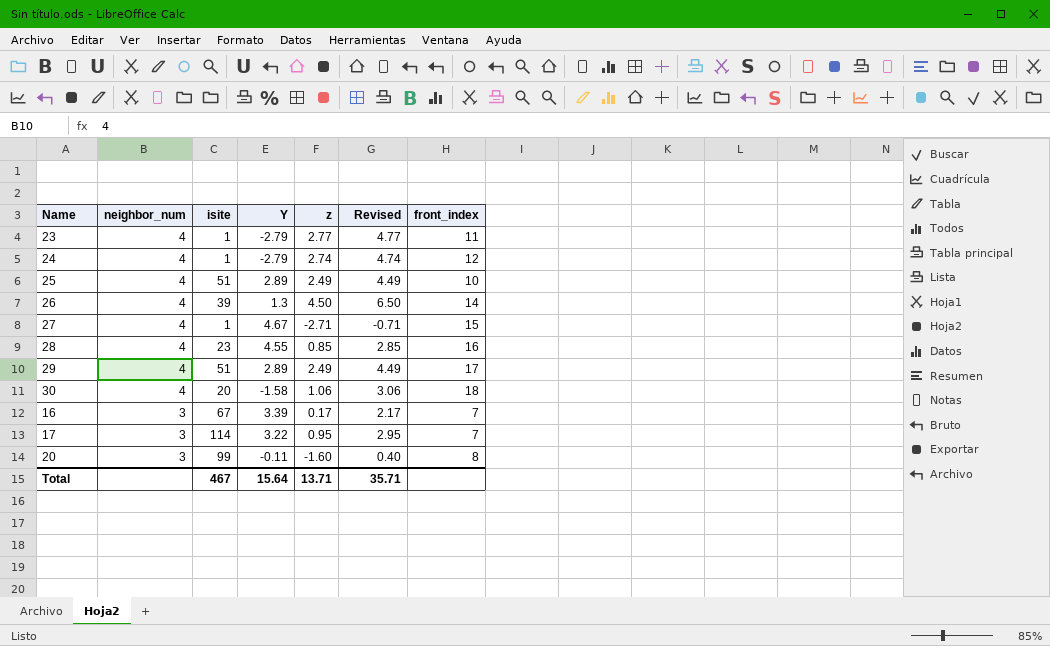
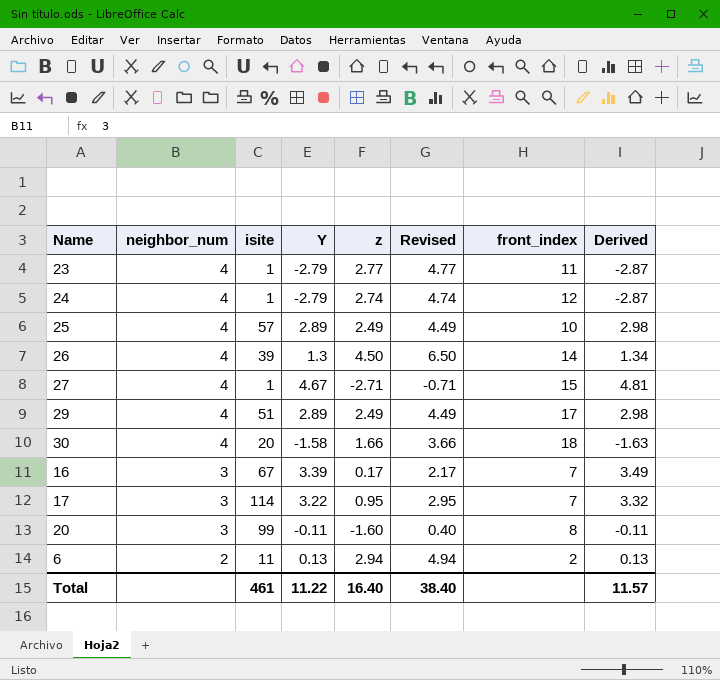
column Derived | formula: none -> [Y] * 1.03
row 28: 4 | 23 | 4.55 | 0.85 | 2.85 | 16 -> none
25 | isite: 51 -> 57
30 | z: 1.06 -> 1.66
30 | Revised: 3.06 -> 3.66
row 6: none -> 2 | 11 | 0.13 | 2.94 | 4.94 | 2 | 0.13
Total | isite: 467 -> 461
Total | Y: 15.64 -> 11.22
Total | z: 13.71 -> 16.40
Total | Revised: 35.71 -> 38.40

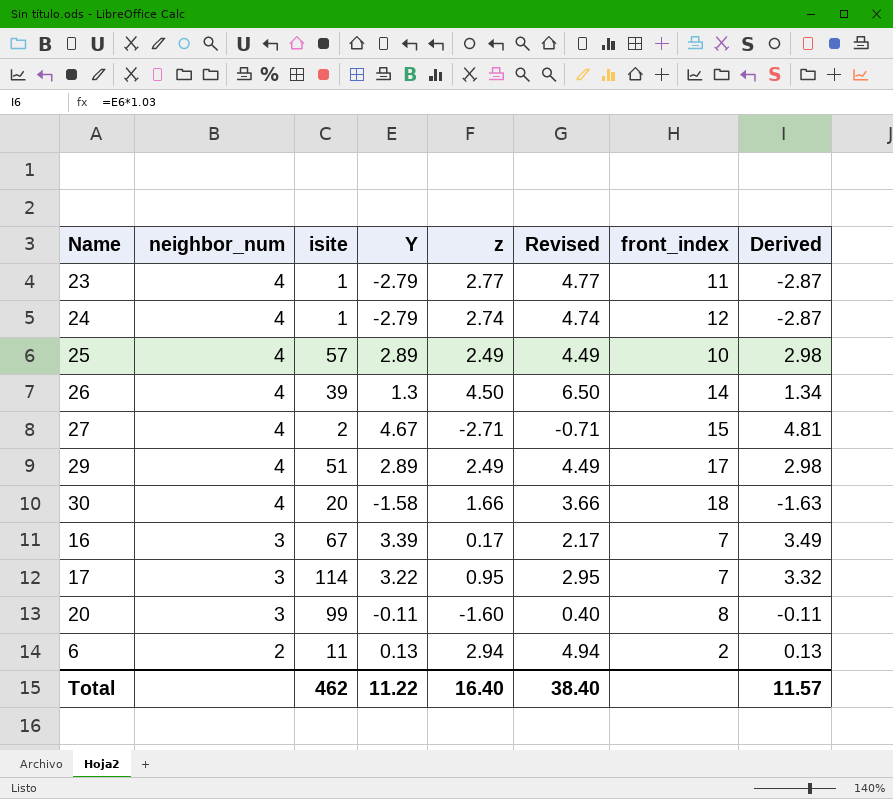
27 | isite: 1 -> 2
Total | isite: 461 -> 462

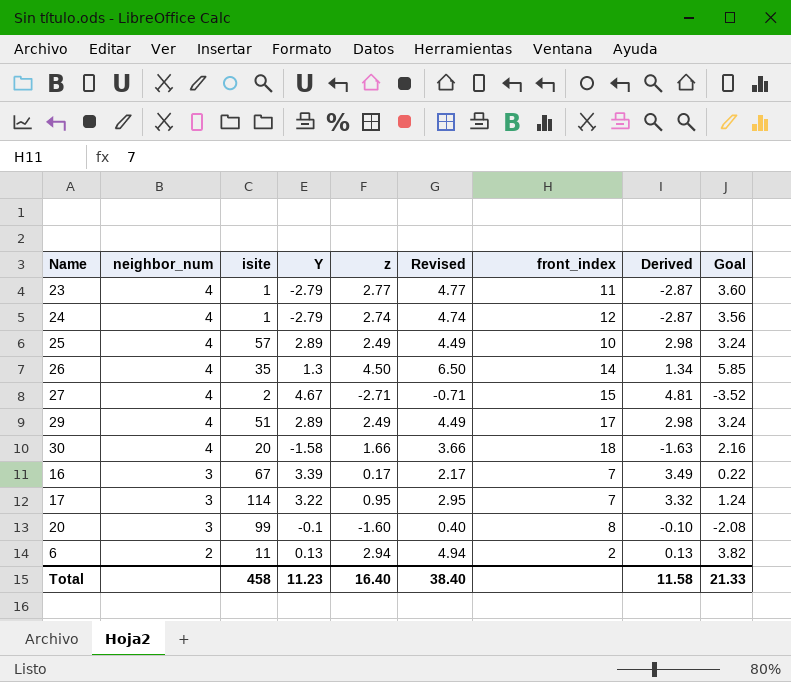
column Goal | formula: none -> [z] * 1.3
26 | isite: 39 -> 35
20 | Y: -0.11 -> -0.1
20 | Derived: -0.11 -> -0.10
Total | isite: 462 -> 458
Total | Y: 11.22 -> 11.23
Total | Derived: 11.57 -> 11.58

